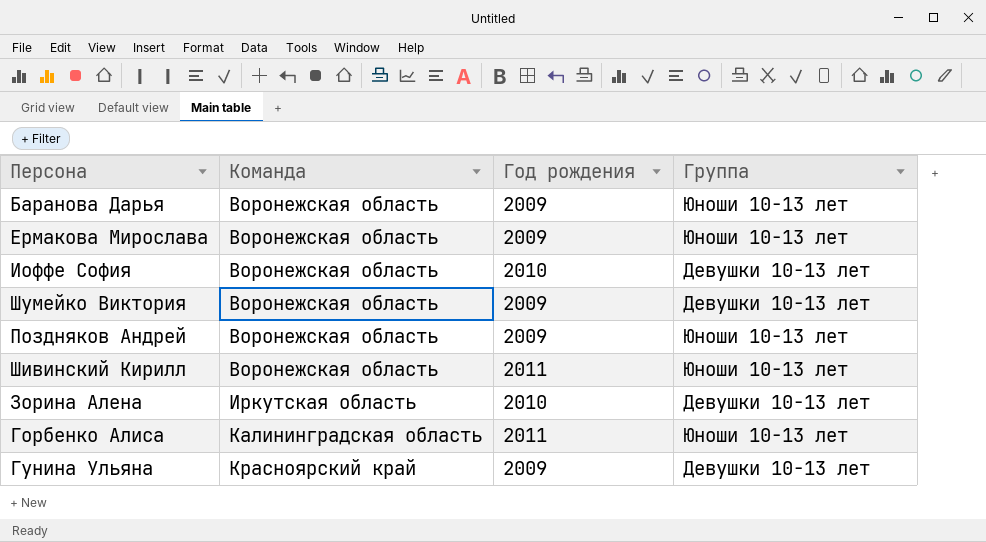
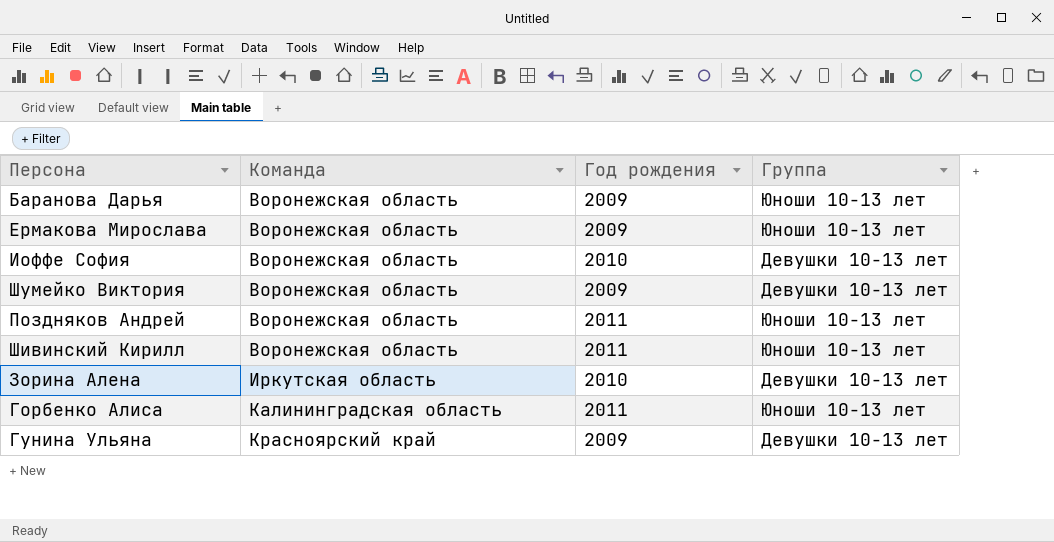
Поздняков Андрей | Год рождения: 2009 -> 2011

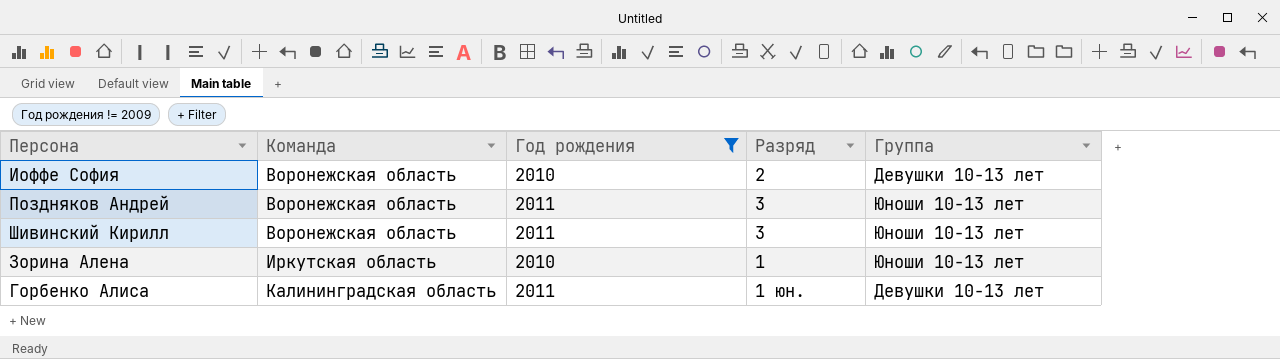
filter: none -> Год рождения != 2009
column Разряд | position: none -> 4
Зорина Алена | Группа: Девушки 10-13 лет -> Юноши 10-13 лет
Горбенко Алиса | Группа: Юноши 10-13 лет -> Девушки 10-13 лет

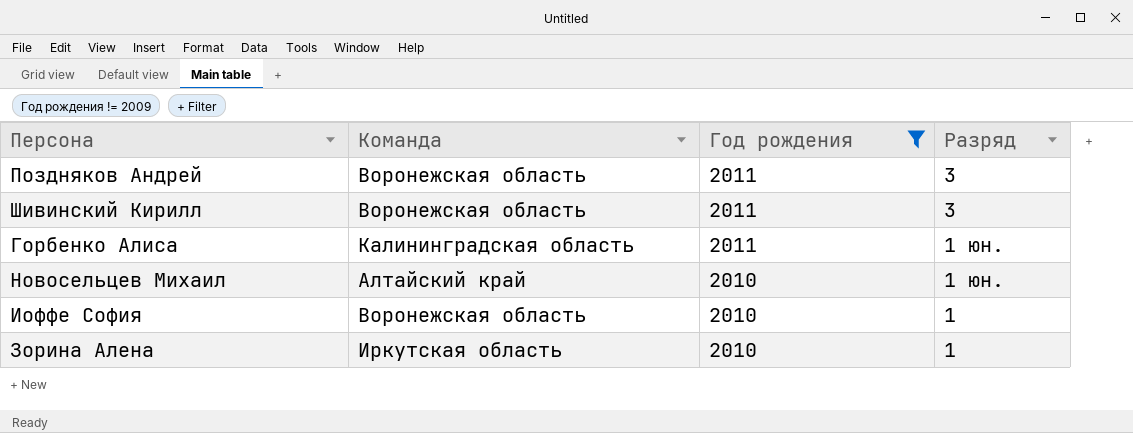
row order: Команда ascending -> Год рождения descending
column Группа | position: 5 -> none
row Новосельцев Михаил: none -> Алтайский край | 2010 | 1 юн.
Иоффе София | Разряд: 2 -> 1

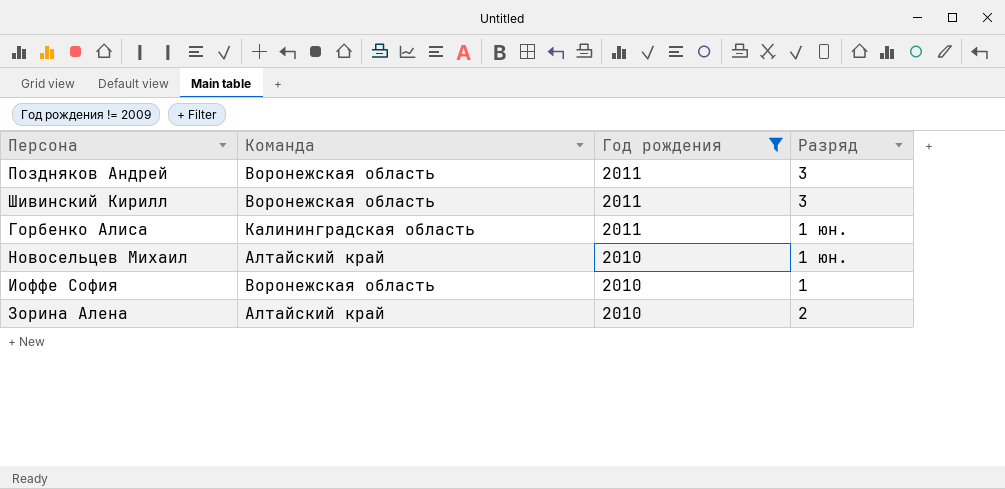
Зорина Алена | Команда: Иркутская область -> Алтайский край
Зорина Алена | Разряд: 1 -> 2

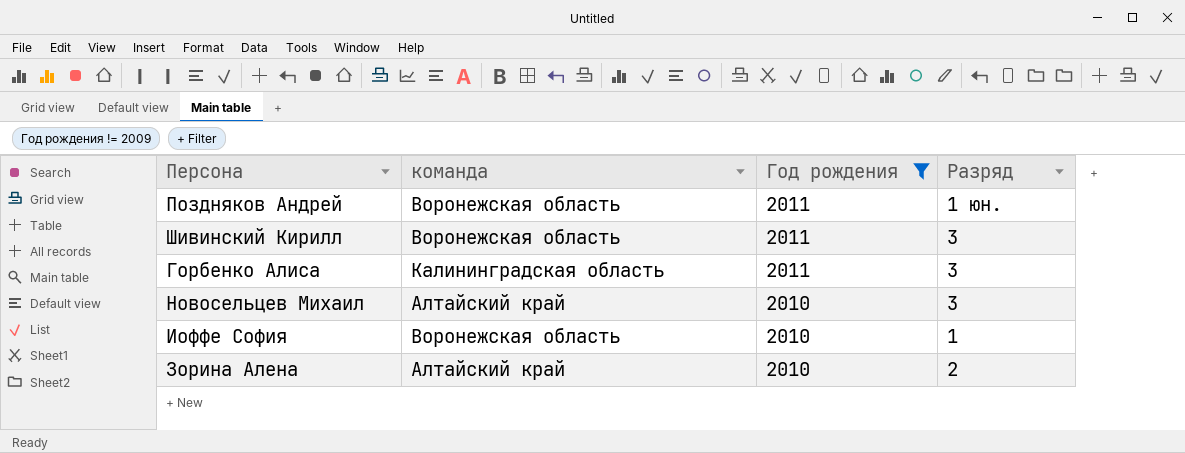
column name: Команда -> команда
Поздняков Андрей | Разряд: 3 -> 1 юн.
Горбенко Алиса | Разряд: 1 юн. -> 3
Новосельцев Михаил | Разряд: 1 юн. -> 3

